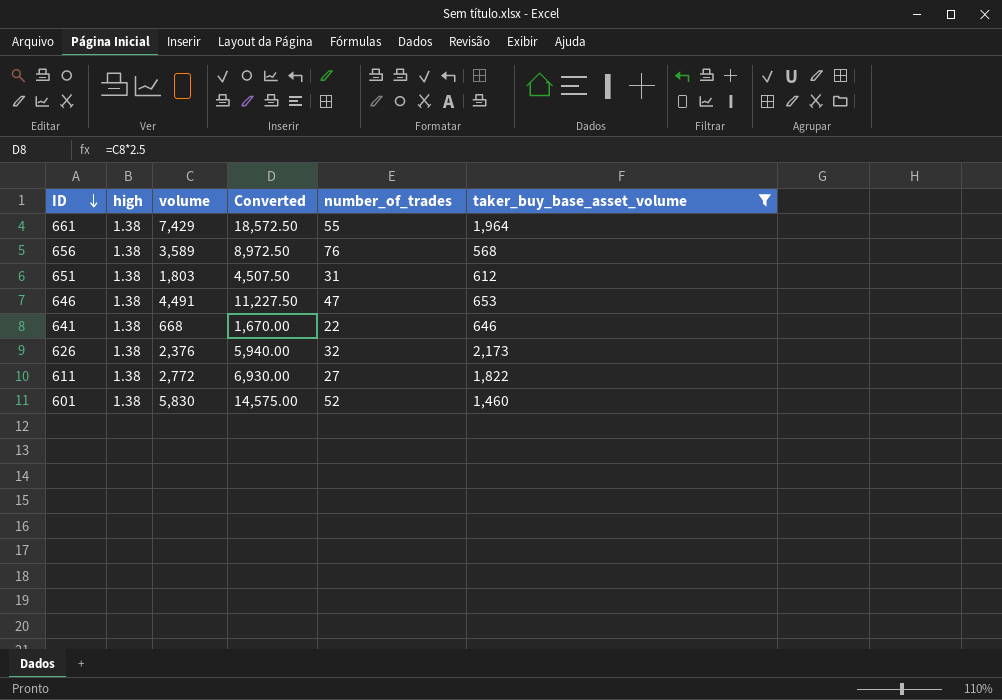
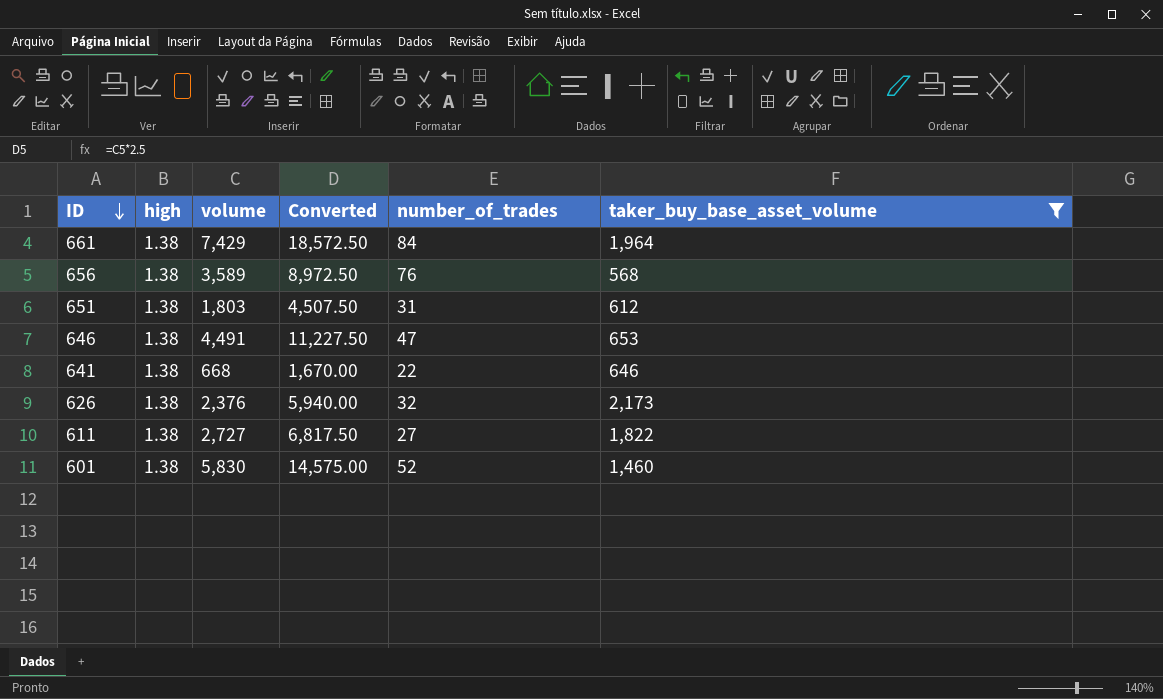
661 | number_of_trades: 55 -> 84
611 | volume: 2,772 -> 2,727
611 | Converted: 6,930.00 -> 6,817.50

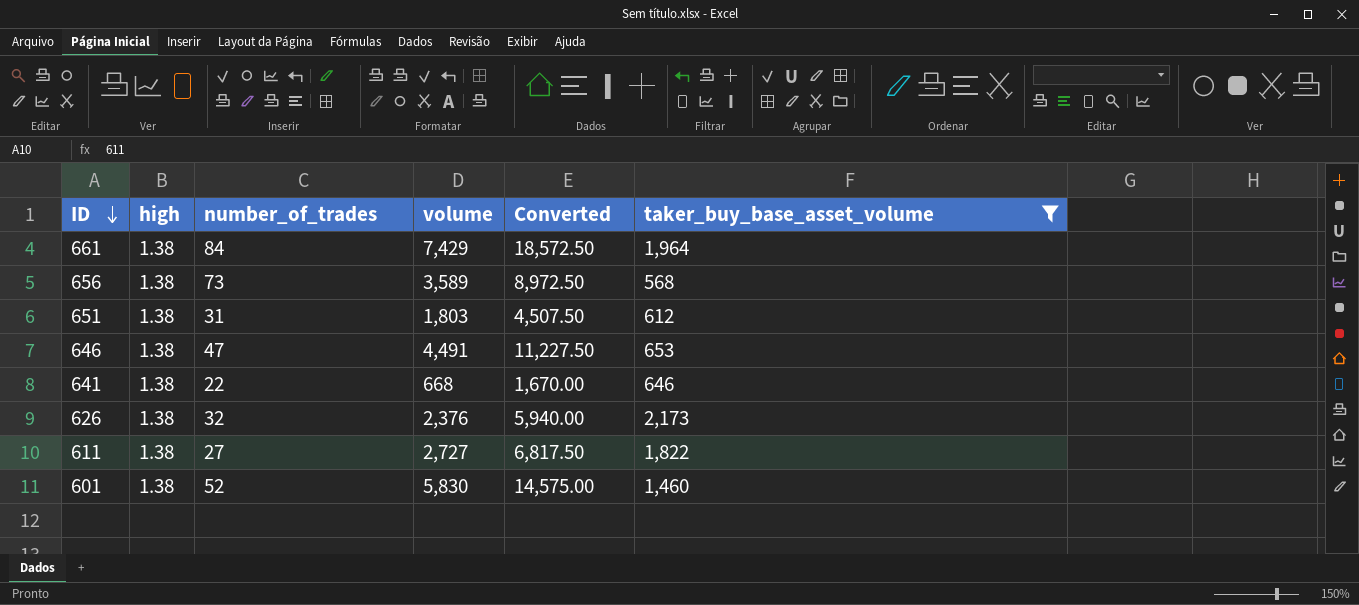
column number_of_trades | position: 5 -> 3
656 | number_of_trades: 76 -> 73

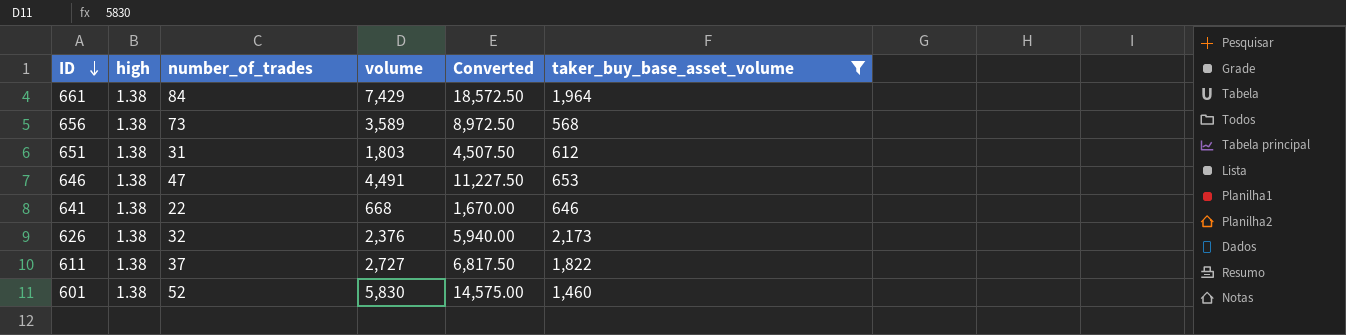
611 | number_of_trades: 27 -> 37

